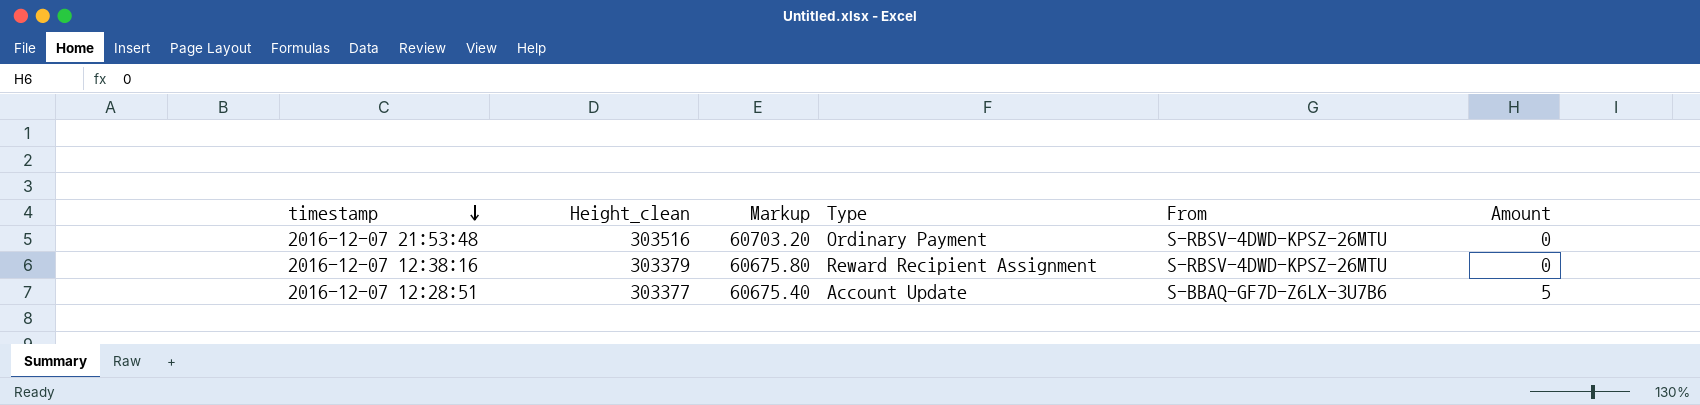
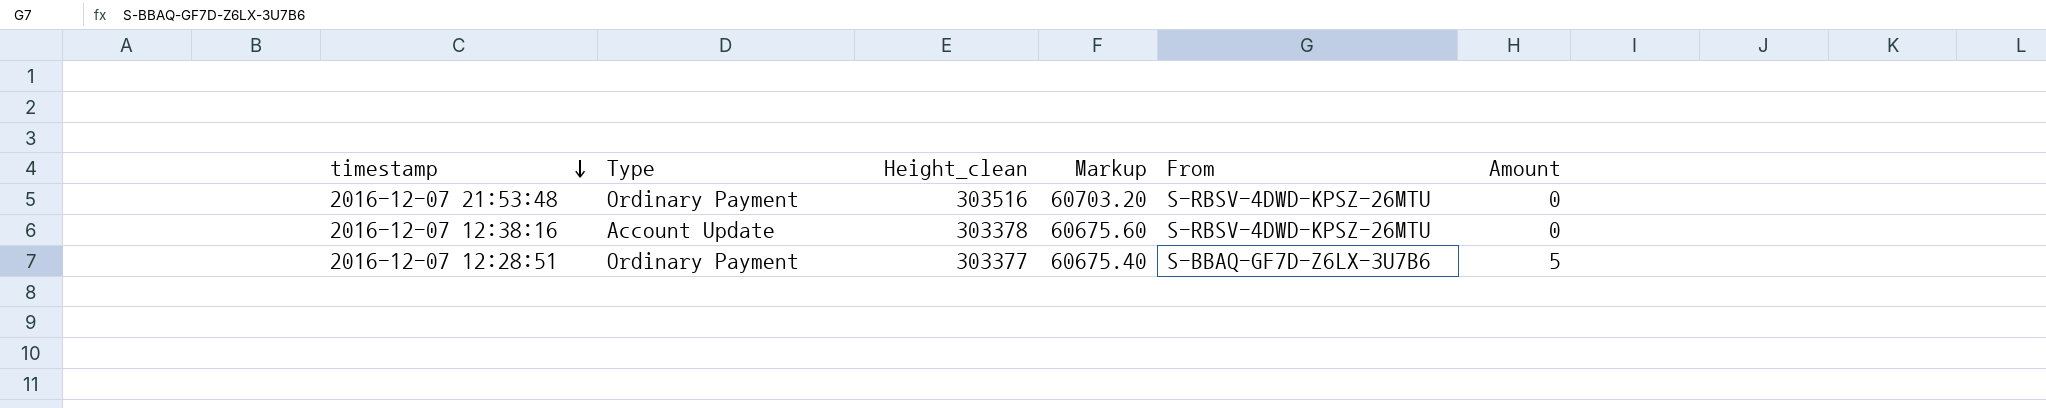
column Type | position: 4 -> 2
2016-12-07 12:38:16 | Type: Reward Recipient Assignment -> Account Update
2016-12-07 12:38:16 | Height_clean: 303379 -> 303378
2016-12-07 12:38:16 | Markup: 60675.80 -> 60675.60
2016-12-07 12:28:51 | Type: Account Update -> Ordinary Payment

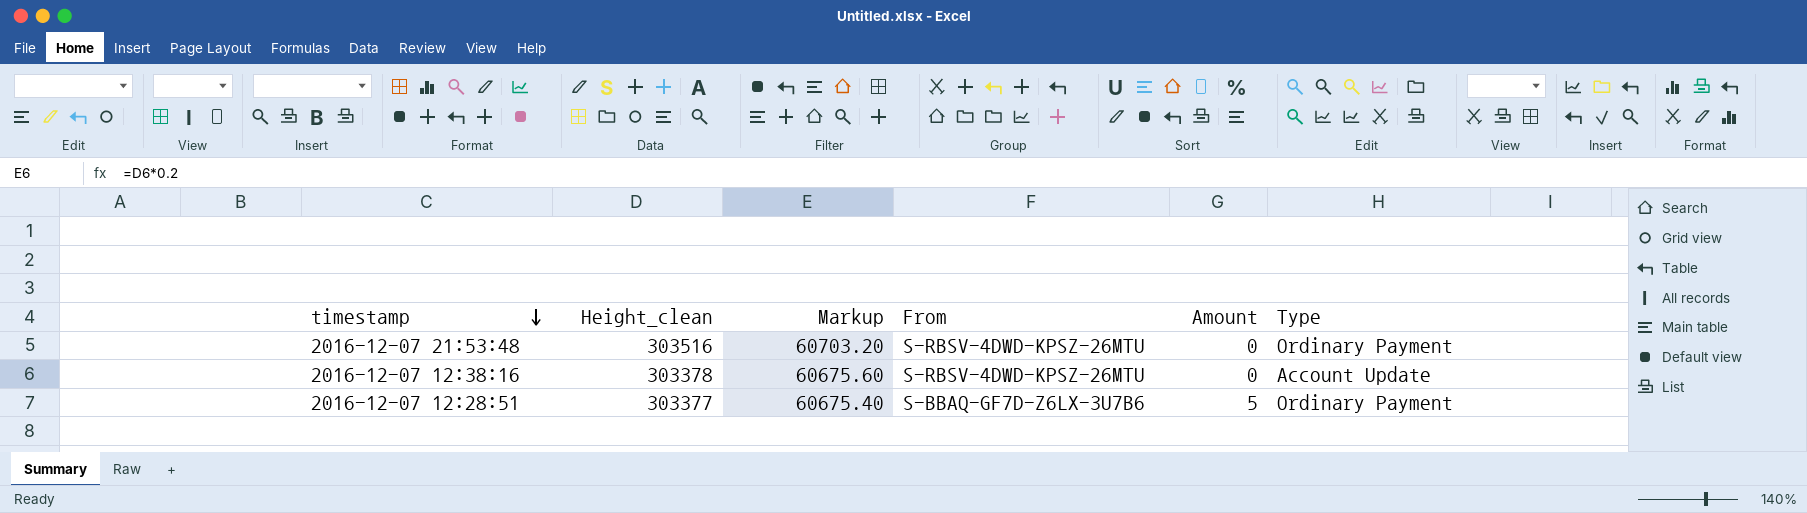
column Type | position: 2 -> 6

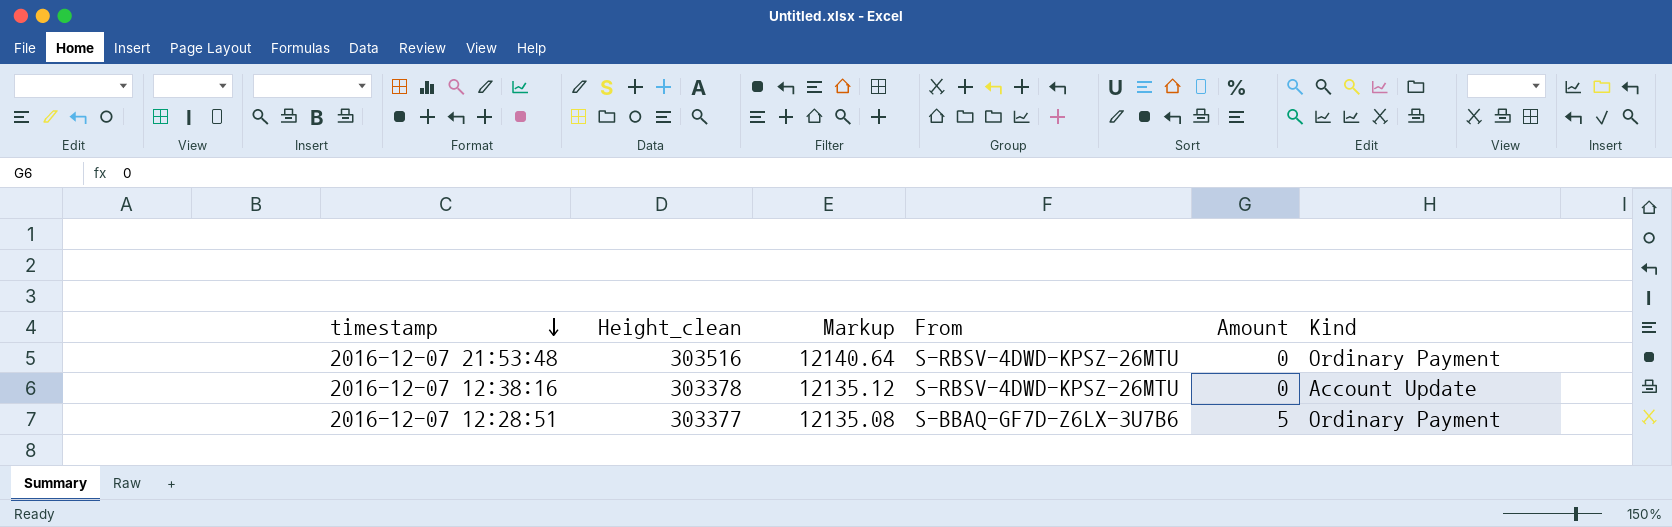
column Markup | formula: [Height_clean] * 0.2 -> [Height_clean] * 0.04
column name: Type -> Kind

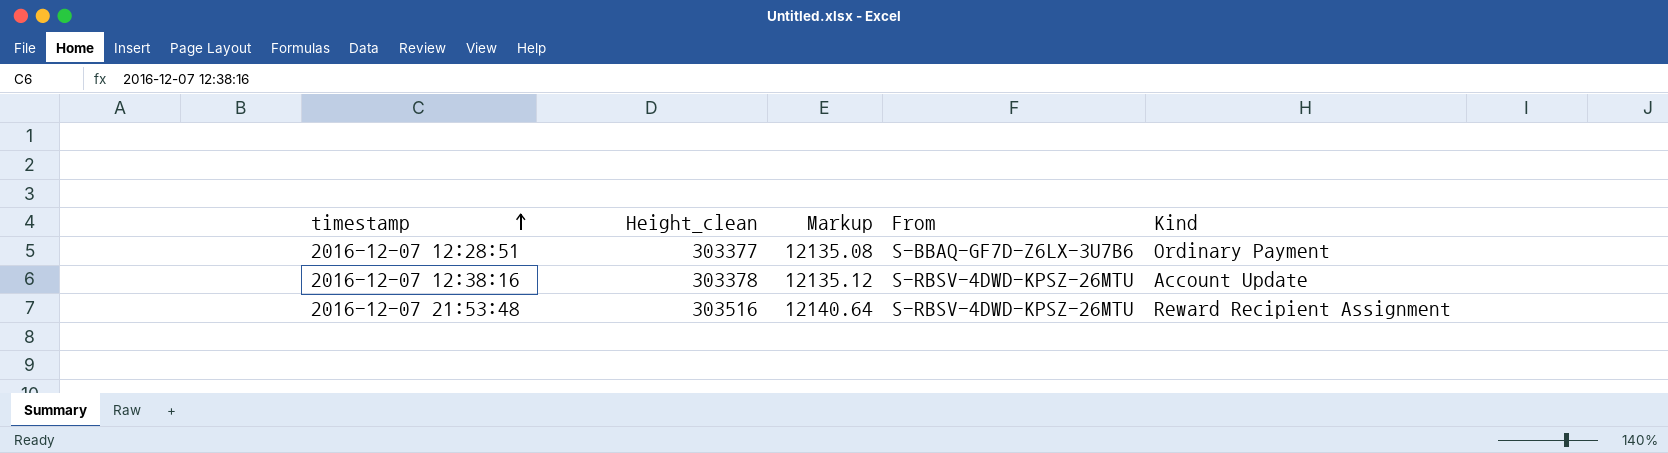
row order: timestamp descending -> timestamp ascending
column Amount | position: 5 -> none
2016-12-07 21:53:48 | Kind: Ordinary Payment -> Reward Recipient Assignment

